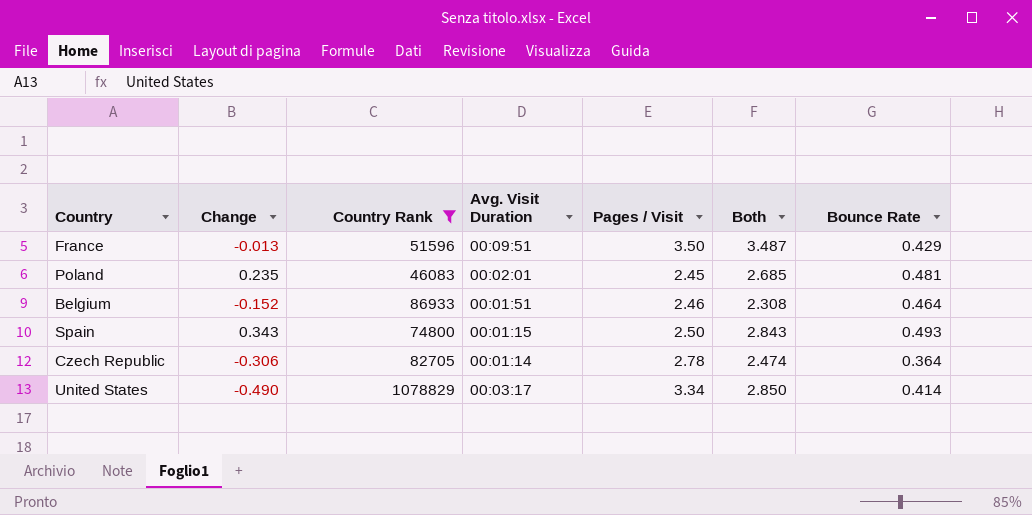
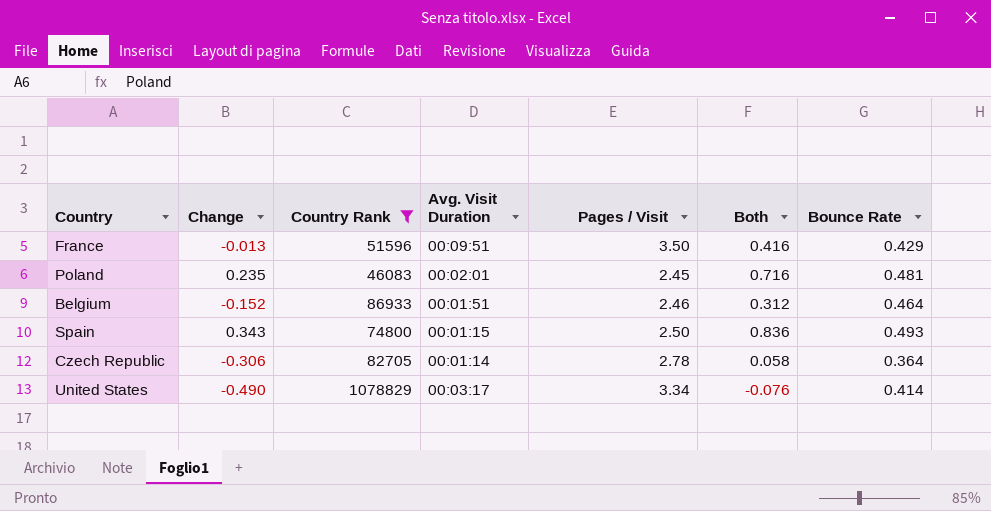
column Both | formula: [Change] + [Pages / Visit] -> [Change] + [Bounce Rate]

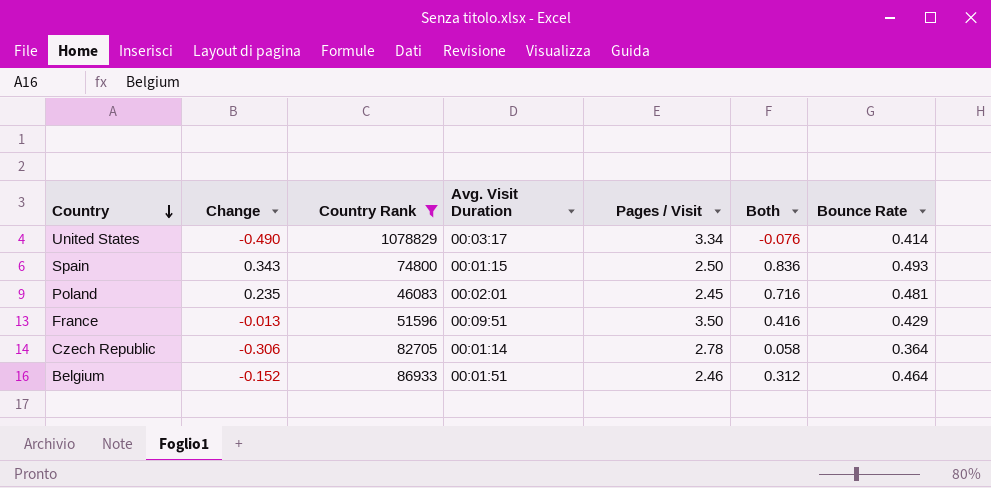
row order: none -> Country descending

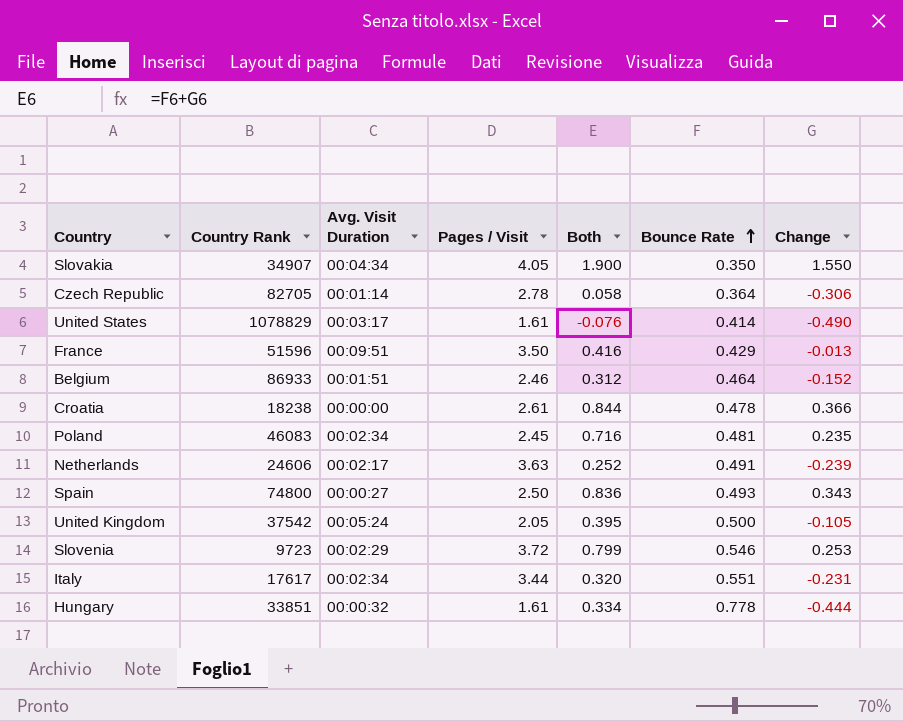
filter: Country Rank >= 46083 -> none
row order: Country descending -> Bounce Rate ascending
column Change | position: 2 -> 7
United States | Pages / Visit: 3.34 -> 1.61
Poland | Avg. Visit Duration: 00:02:01 -> 00:02:34
Spain | Avg. Visit Duration: 00:01:15 -> 00:00:27

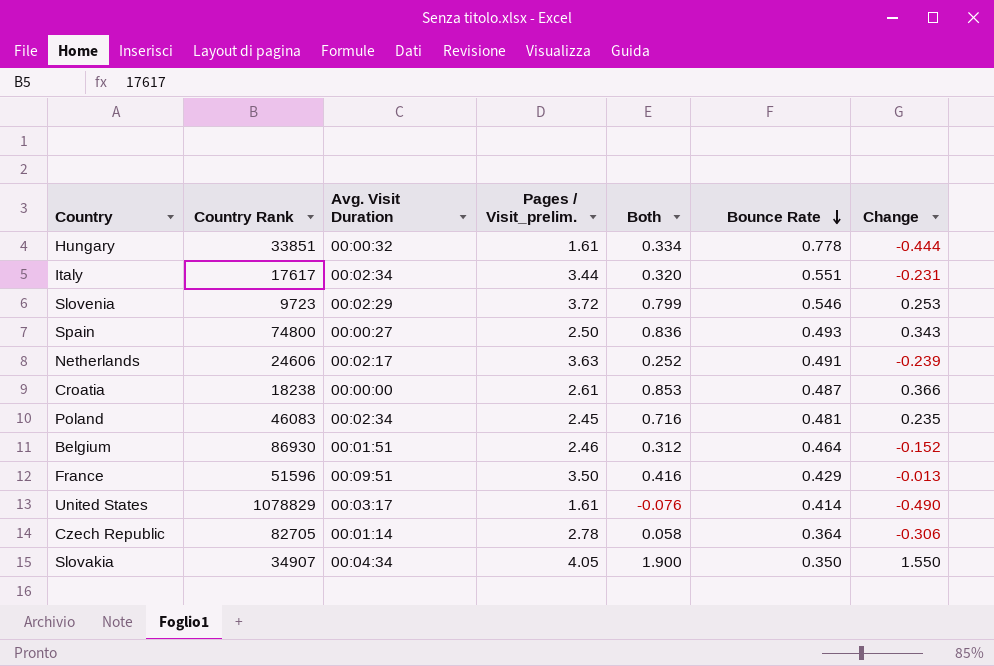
row order: Bounce Rate ascending -> Bounce Rate descending
column name: Pages / Visit -> Pages / Visit_prelim.
row United Kingdom: 37542 | 00:05:24 | 2.05 | 0.395 | 0.500 | -0.105 -> none
Croatia | Both: 0.844 -> 0.853
Croatia | Bounce Rate: 0.478 -> 0.487
Belgium | Country Rank: 86933 -> 86930

